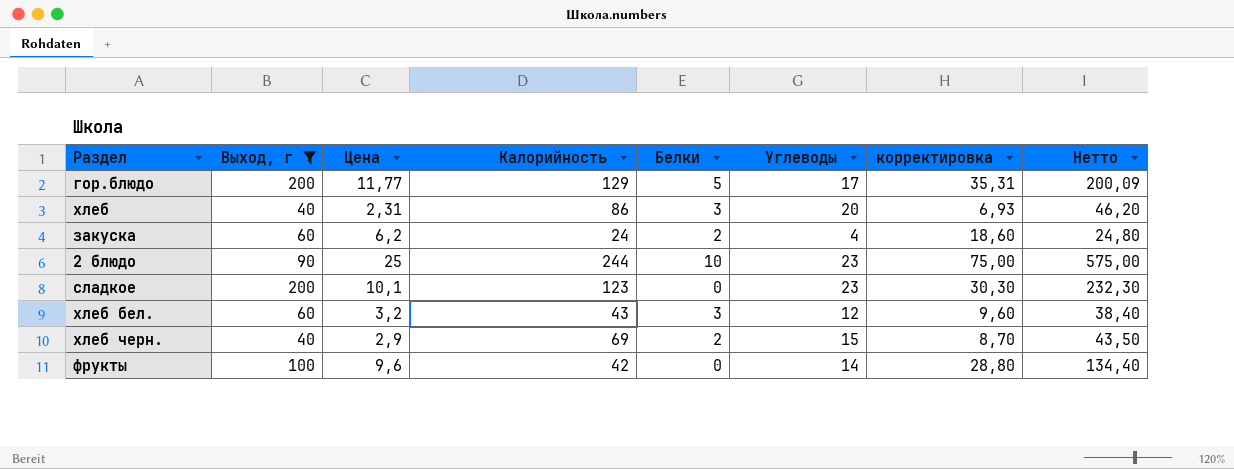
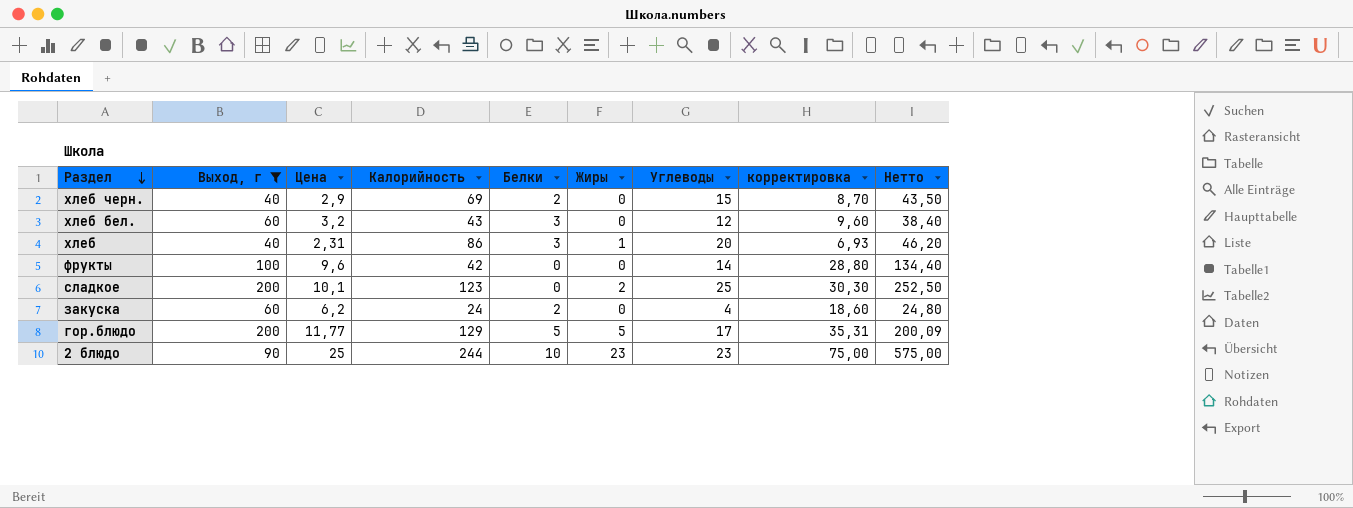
row order: none -> Раздел descending
column Жиры | position: none -> 6
сладкое | Углеводы: 23 -> 25
сладкое | Нетто: 232,30 -> 252,50

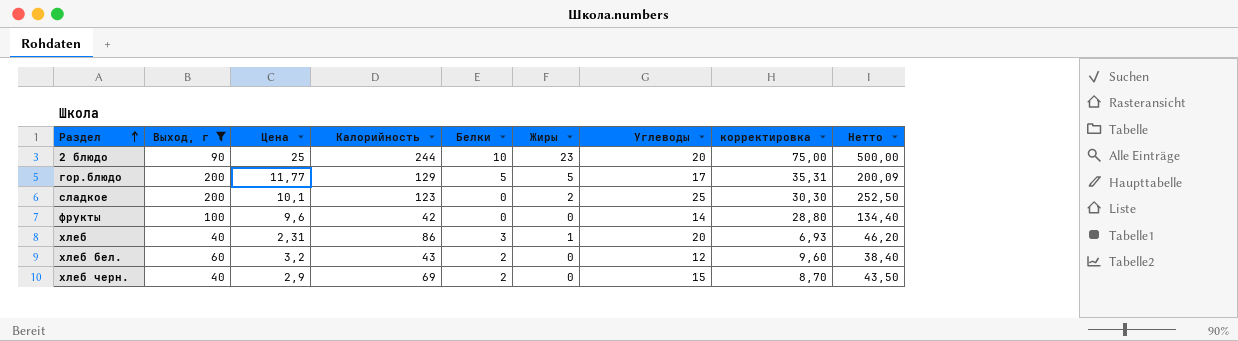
row order: Раздел descending -> Раздел ascending
row закуска: 60 | 6,2 | 24 | 2 | 0 | 4 | 18,60 | 24,80 -> none
2 блюдо | Углеводы: 23 -> 20
2 блюдо | Нетто: 575,00 -> 500,00
хлеб бел. | Белки: 3 -> 2

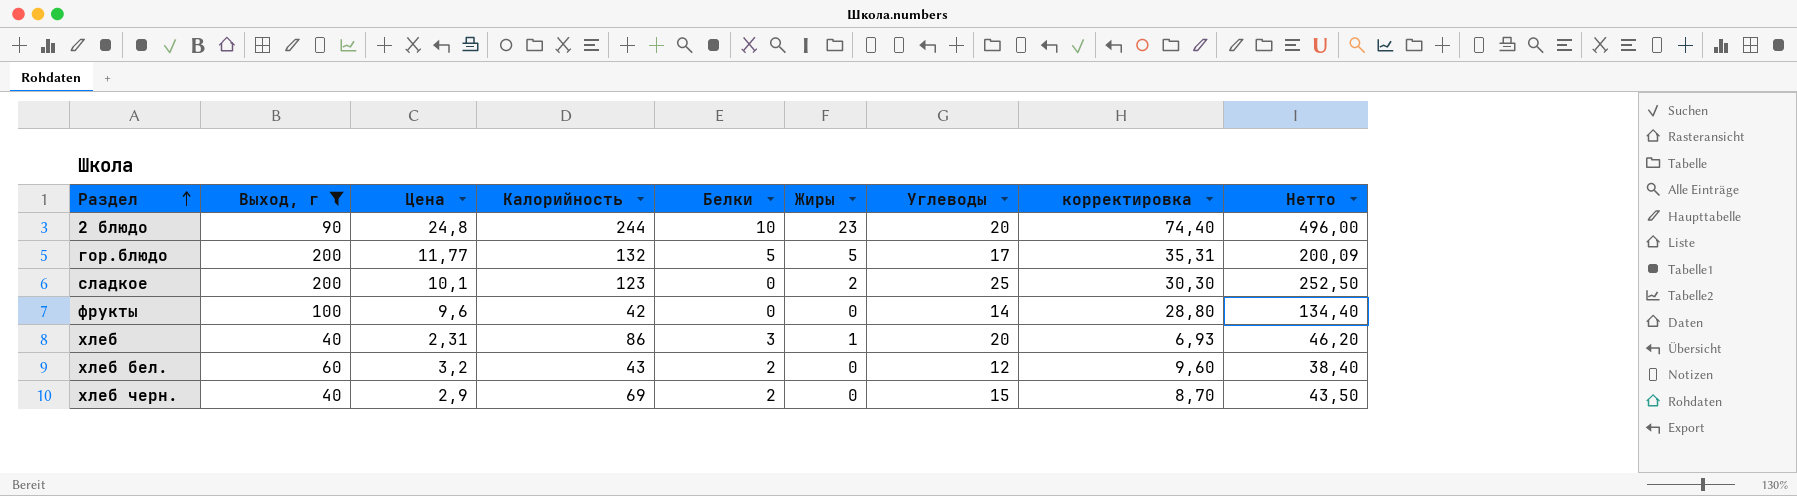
2 блюдо | Цена: 25 -> 24,8
2 блюдо | корректировка: 75,00 -> 74,40
2 блюдо | Нетто: 500,00 -> 496,00
гор.блюдо | Калорийность: 129 -> 132

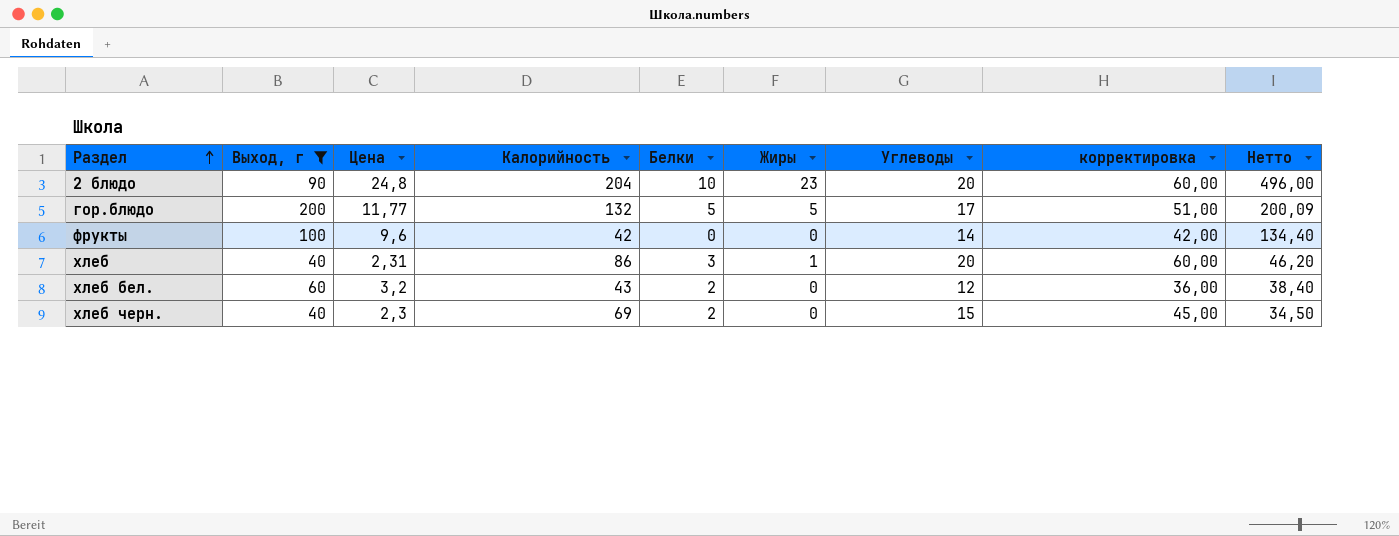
column корректировка | formula: [Цена] * 3 -> [Углеводы] * 3
row сладкое: 200 | 10,1 | 123 | 0 | 2 | 25 | 30,30 | 252,50 -> none
2 блюдо | Калорийность: 244 -> 204
хлеб черн. | Цена: 2,9 -> 2,3
хлеб черн. | Нетто: 43,50 -> 34,50

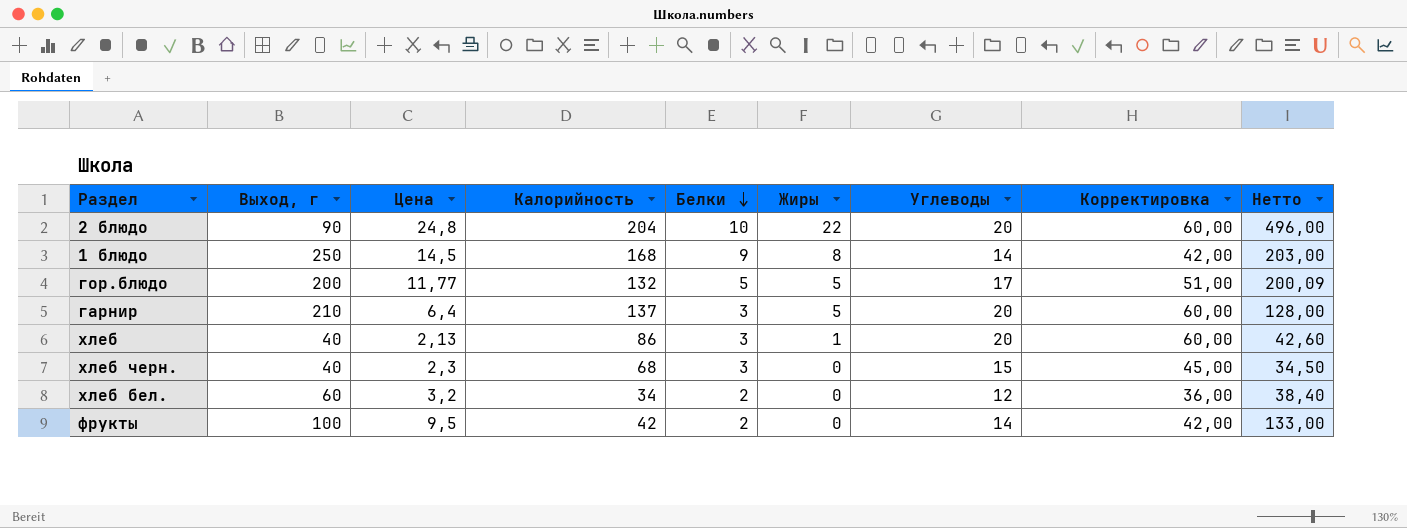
filter: Выход, г <= 200 -> none
row order: Раздел ascending -> Белки descending
column name: корректировка -> Корректировка
2 блюдо | Жиры: 23 -> 22
хлеб | Цена: 2,31 -> 2,13
хлеб | Нетто: 46,20 -> 42,60
хлеб черн. | Калорийность: 69 -> 68
хлеб черн. | Белки: 2 -> 3
хлеб бел. | Калорийность: 43 -> 34
фрукты | Цена: 9,6 -> 9,5
фрукты | Белки: 0 -> 2
фрукты | Нетто: 134,40 -> 133,00

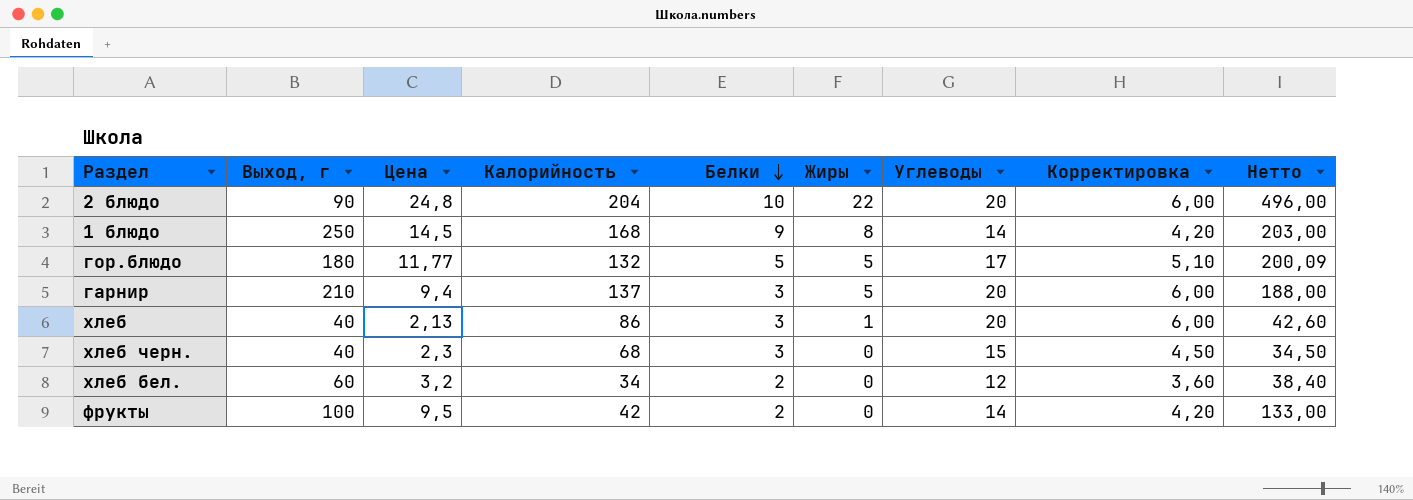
column Корректировка | formula: [Углеводы] * 3 -> [Углеводы] * 0,3
гор.блюдо | Выход, г: 200 -> 180
гарнир | Цена: 6,4 -> 9,4
гарнир | Нетто: 128,00 -> 188,00

